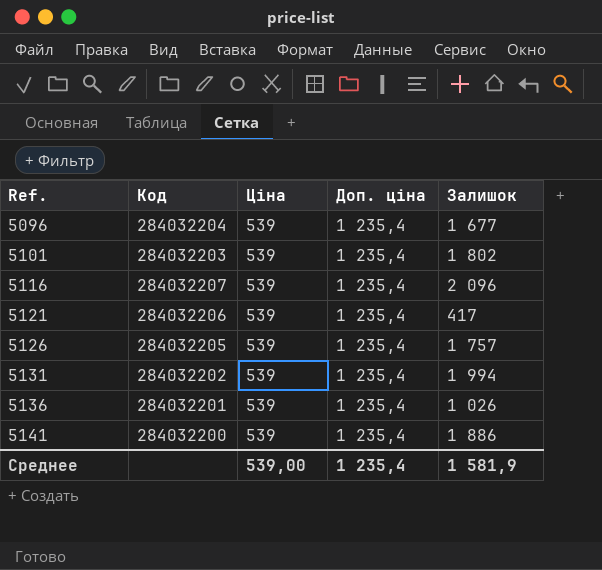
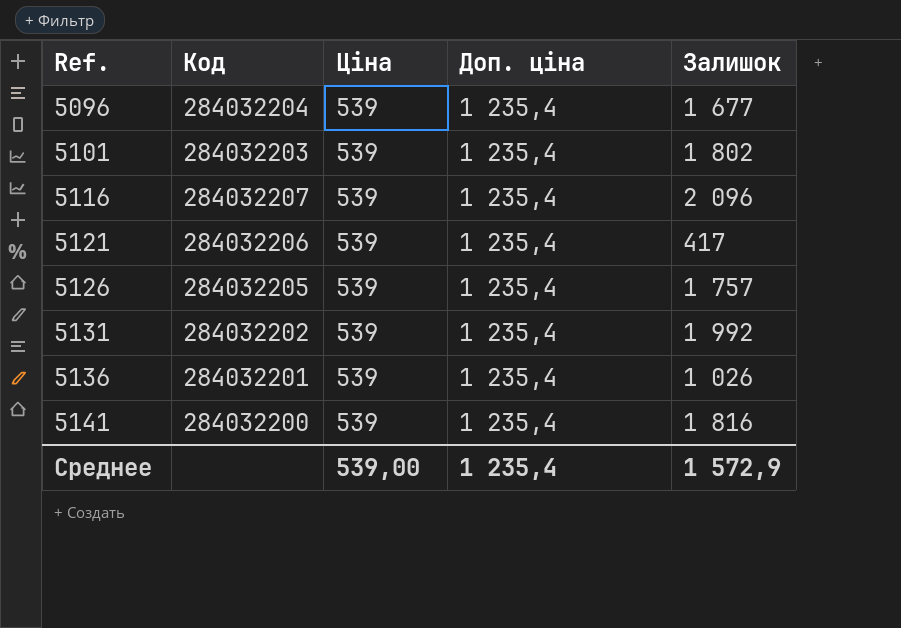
5131 | Залишок: 1 994 -> 1 992
5141 | Залишок: 1 886 -> 1 816
Среднее | Залишок: 1 581,9 -> 1 572,9

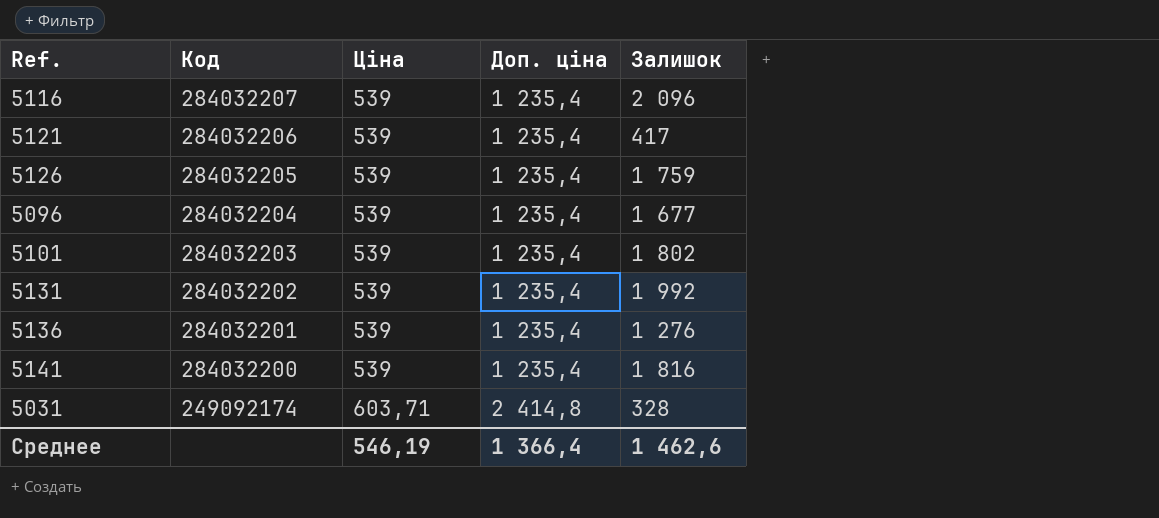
row order: Ref. ascending -> Код descending
5126 | Залишок: 1 757 -> 1 759
5136 | Залишок: 1 026 -> 1 276
row 5031: none -> 249092174 | 603,71 | 2 414,8 | 328
Среднее | Ціна: 539,00 -> 546,19
Среднее | Доп. ціна: 1 235,4 -> 1 366,4
Среднее | Залишок: 1 572,9 -> 1 462,6

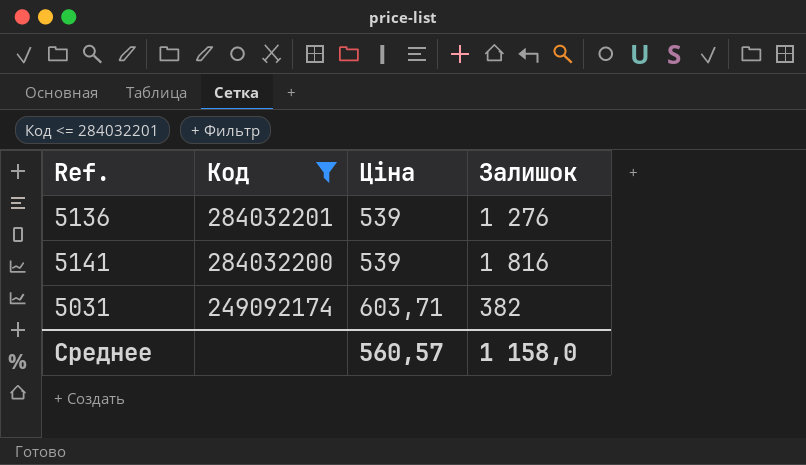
filter: none -> Код <= 284032201
column Доп. ціна | position: 4 -> none
5031 | Залишок: 328 -> 382
Среднее | Ціна: 546,19 -> 560,57
Среднее | Залишок: 1 462,6 -> 1 158,0

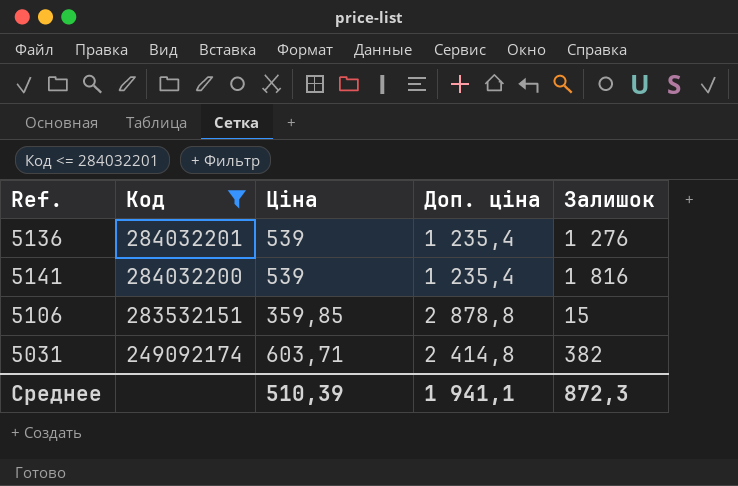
column Доп. ціна | position: none -> 4
row 5106: none -> 283532151 | 359,85 | 2 878,8 | 15
Среднее | Ціна: 560,57 -> 510,39
Среднее | Залишок: 1 158,0 -> 872,3

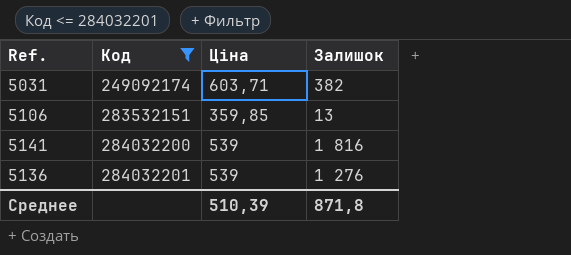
row order: Код descending -> Код ascending
column Доп. ціна | position: 4 -> none
5106 | Залишок: 15 -> 13
Среднее | Залишок: 872,3 -> 871,8

